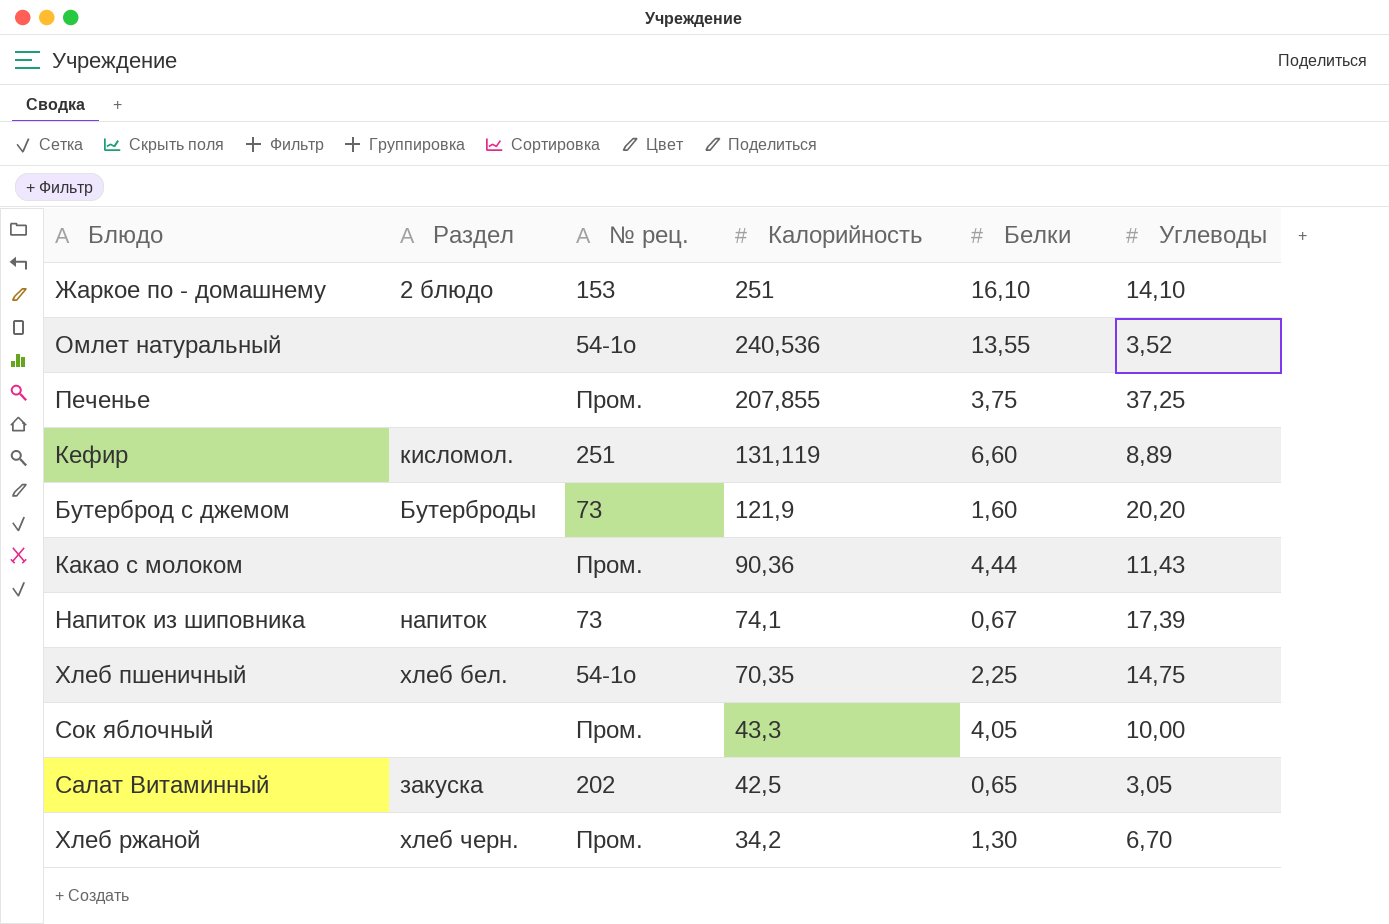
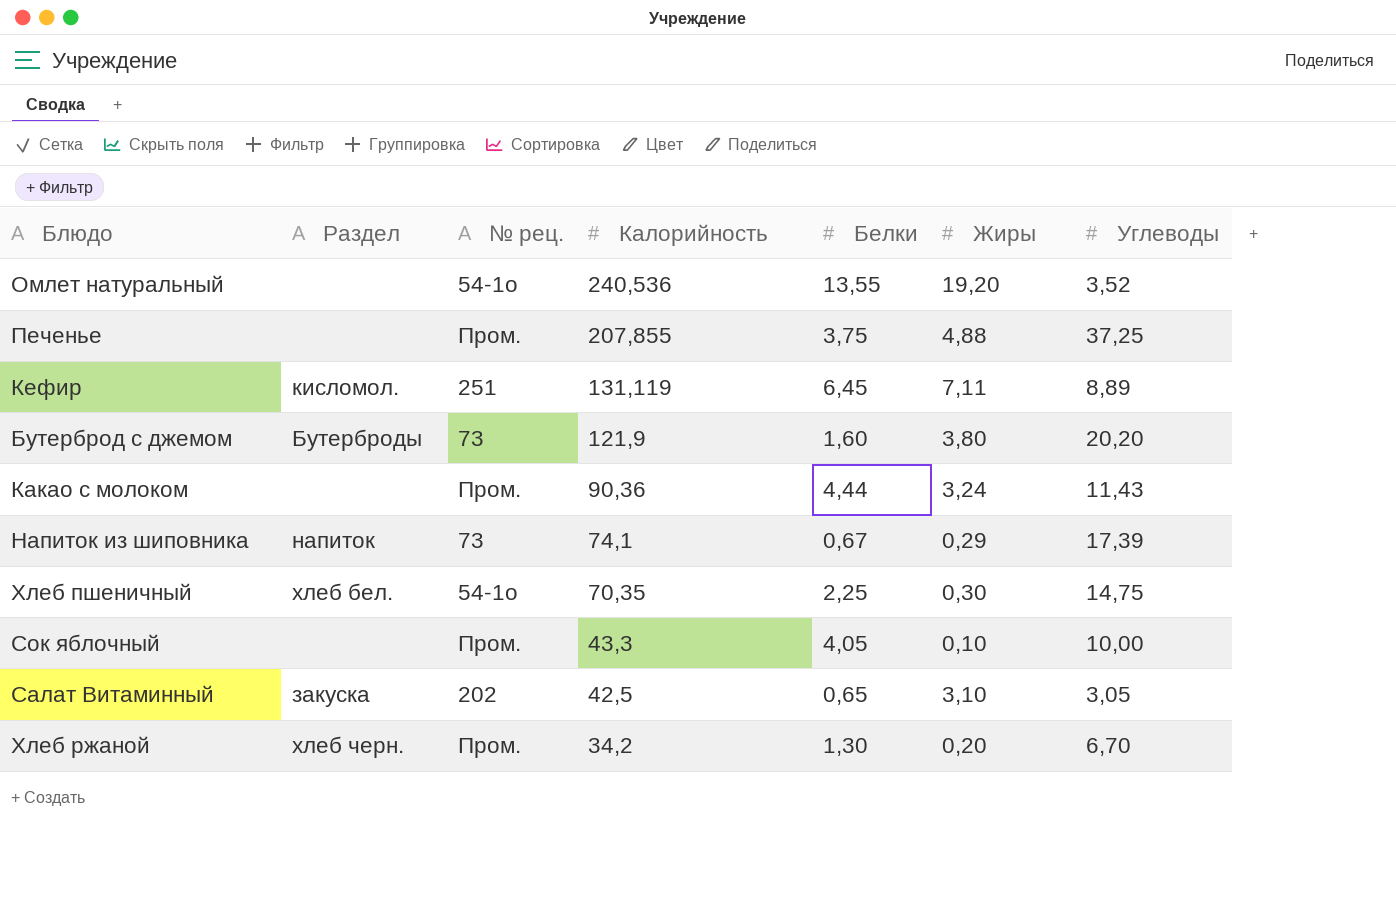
column Жиры | position: none -> 6
row Жаркое по - домашнему: 2 блюдо | 153 | 251 | 16,10 | 14,10 -> none
Кефир | Белки: 6,60 -> 6,45

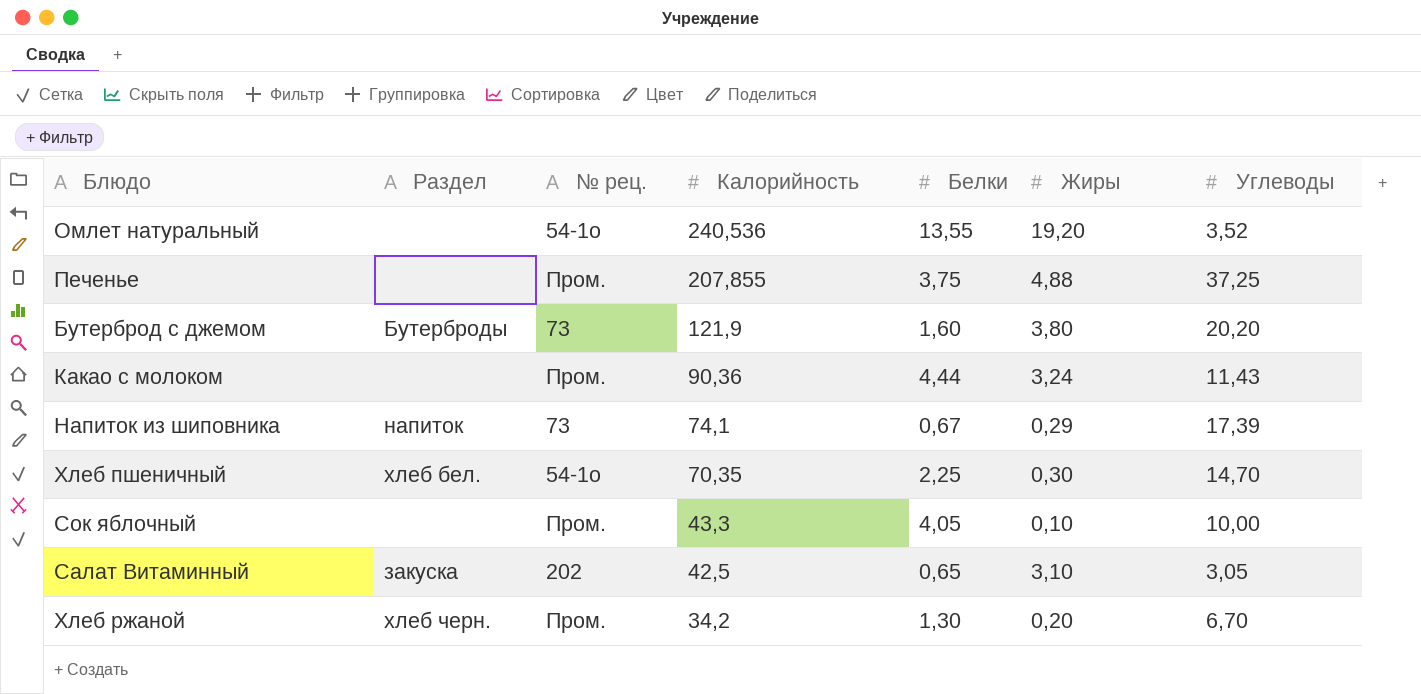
row Кефир: кисломол. | 251 | 131,119 | 6,45 | 7,11 | 8,89 -> none
Хлеб пшеничный | Углеводы: 14,75 -> 14,70

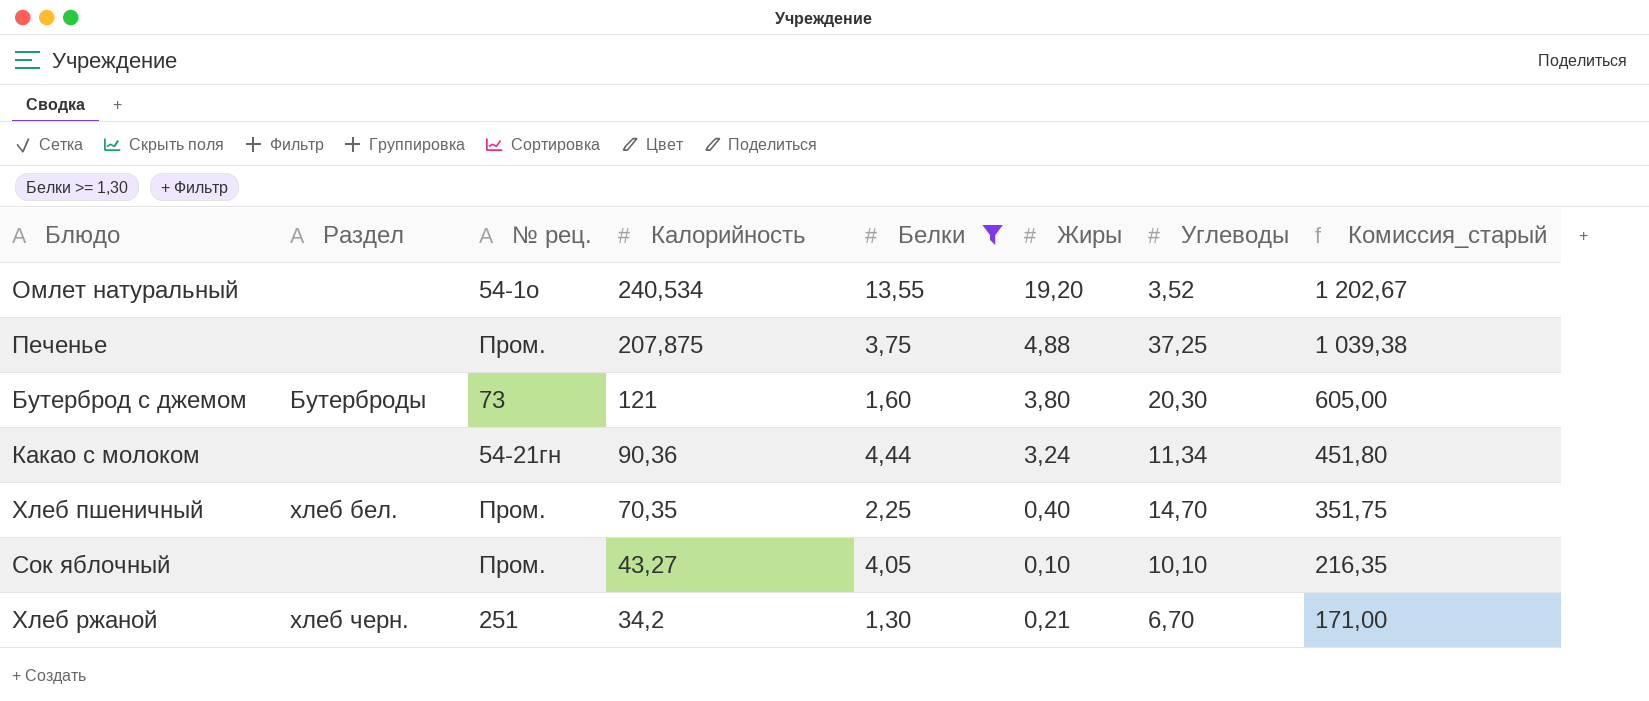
filter: none -> Белки >= 1,30
column Комиссия_старый | formula: none -> [Калорийность] * 5
Омлет натуральный | Калорийность: 240,536 -> 240,534
Печенье | Калорийность: 207,855 -> 207,875
Бутерброд с джемом | Калорийность: 121,9 -> 121
Бутерброд с джемом | Углеводы: 20,20 -> 20,30
Какао с молоком | № рец.: Пром. -> 54-21гн
Какао с молоком | Углеводы: 11,43 -> 11,34
Хлеб пшеничный | № рец.: 54-1о -> Пром.
Хлеб пшеничный | Жиры: 0,30 -> 0,40
Сок яблочный | Калорийность: 43,3 -> 43,27
Сок яблочный | Углеводы: 10,00 -> 10,10
Хлеб ржаной | № рец.: Пром. -> 251
Хлеб ржаной | Жиры: 0,20 -> 0,21

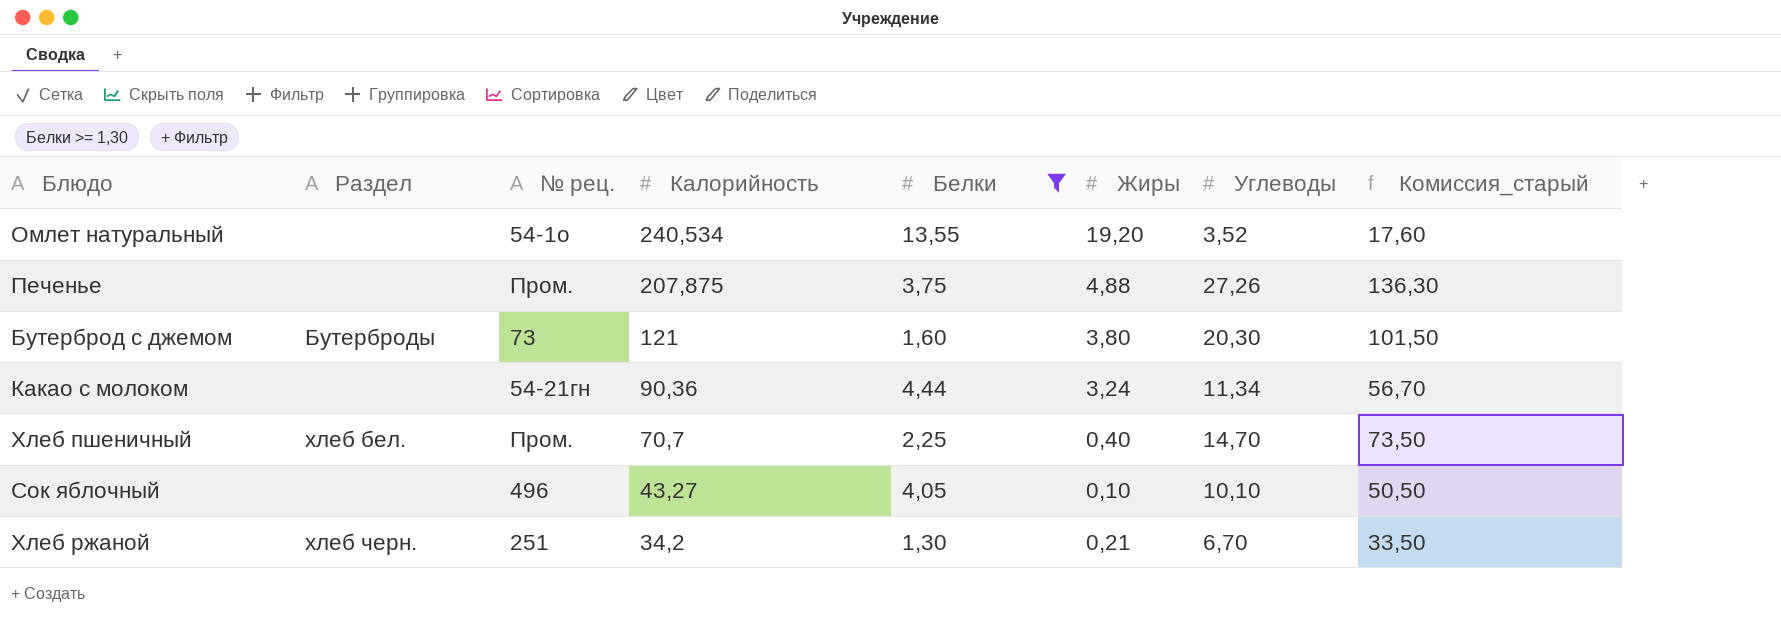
column Комиссия_старый | formula: [Калорийность] * 5 -> [Углеводы] * 5
Печенье | Углеводы: 37,25 -> 27,26
Хлеб пшеничный | Калорийность: 70,35 -> 70,7
Сок яблочный | № рец.: Пром. -> 496

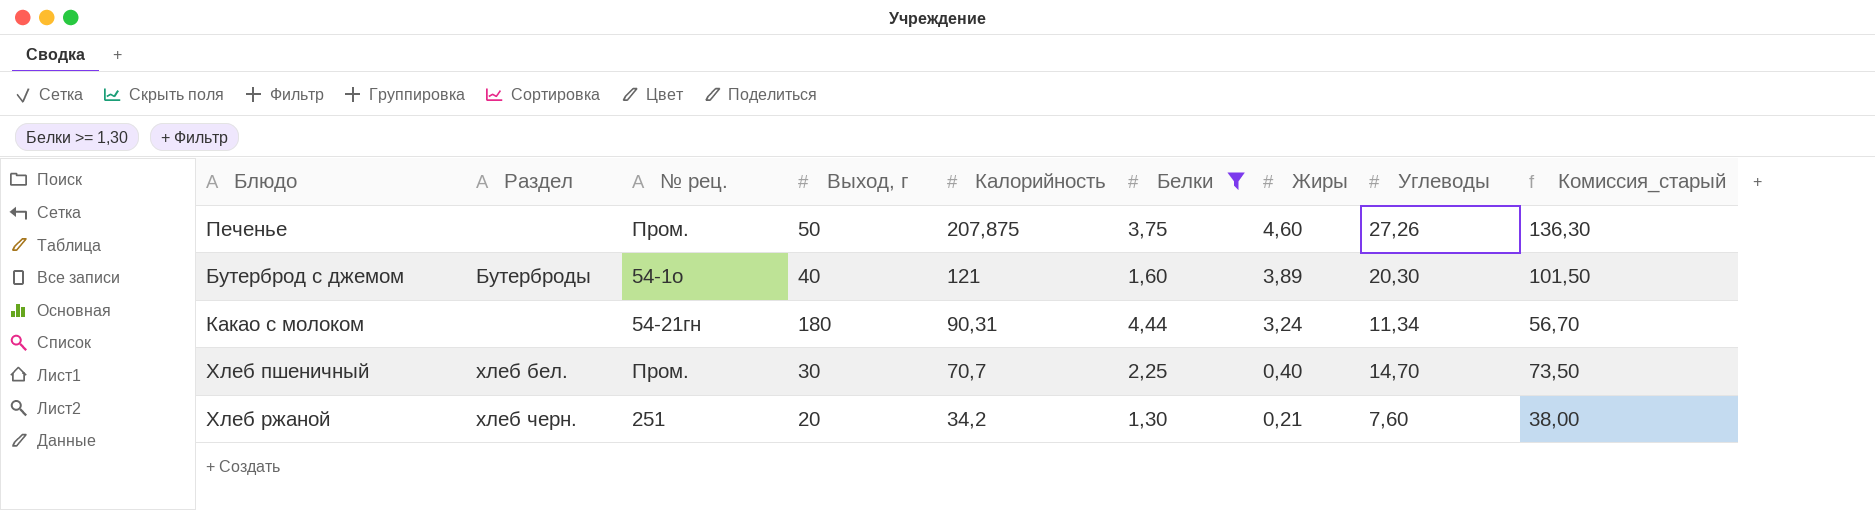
column Выход, г | position: none -> 4
row Омлет натуральный: none | 54-1о | 240,534 | 13,55 | 19,20 | 3,52 | 17,60 -> none
row Сок яблочный: none | 496 | 43,27 | 4,05 | 0,10 | 10,10 | 50,50 -> none
Печенье | Жиры: 4,88 -> 4,60
Бутерброд с джемом | № рец.: 73 -> 54-1о
Бутерброд с джемом | Жиры: 3,80 -> 3,89
Какао с молоком | Калорийность: 90,36 -> 90,31
Хлеб ржаной | Углеводы: 6,70 -> 7,60
Хлеб ржаной | Комиссия_старый: 33,50 -> 38,00

